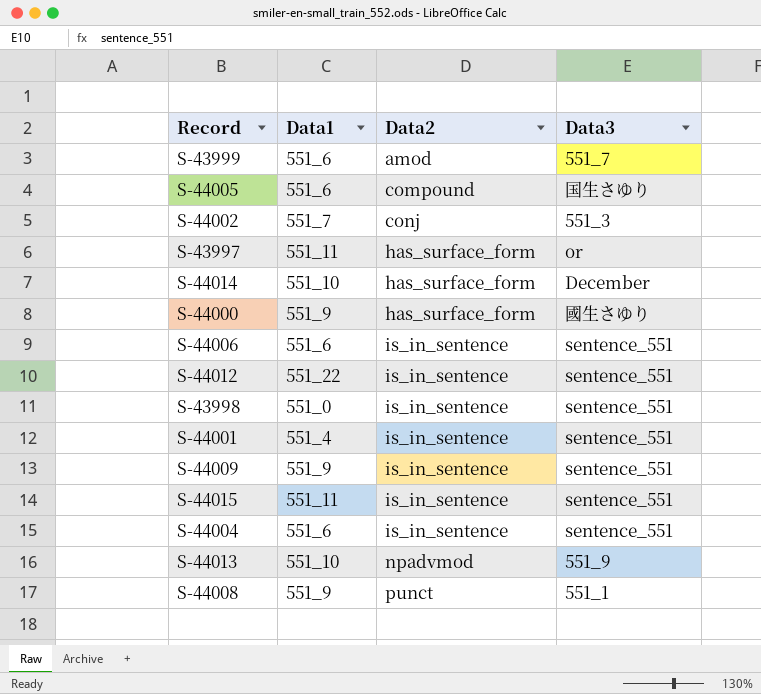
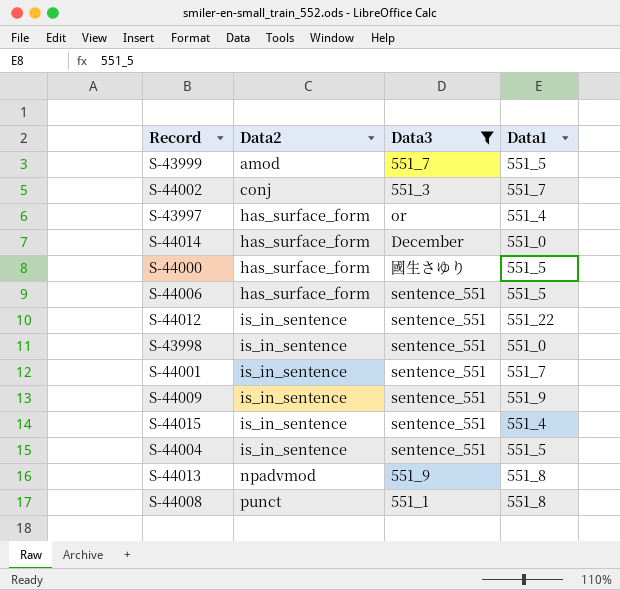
filter: none -> Data3 != 国生さゆり
column Data1 | position: 2 -> 4
S-43999 | Data1: 551_6 -> 551_5
S-43997 | Data1: 551_11 -> 551_4
S-44014 | Data1: 551_10 -> 551_0
S-44000 | Data1: 551_9 -> 551_5
S-44006 | Data2: is_in_sentence -> has_surface_form
S-44006 | Data1: 551_6 -> 551_5
S-44001 | Data1: 551_4 -> 551_7
S-44015 | Data1: 551_11 -> 551_4
S-44004 | Data1: 551_6 -> 551_5
S-44013 | Data1: 551_10 -> 551_8
S-44008 | Data1: 551_9 -> 551_8

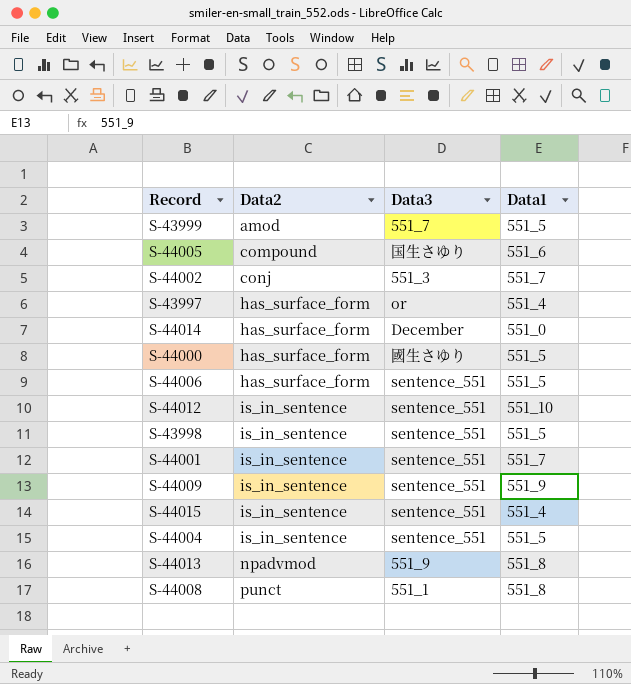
filter: Data3 != 国生さゆり -> none
S-44012 | Data1: 551_22 -> 551_10
S-43998 | Data1: 551_0 -> 551_5

